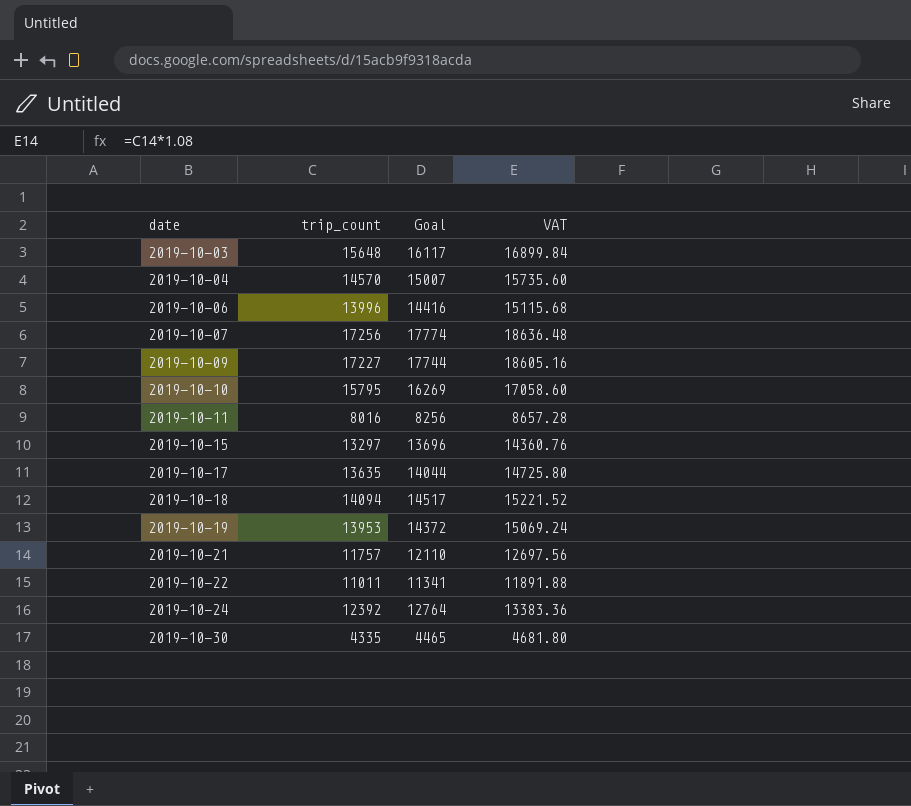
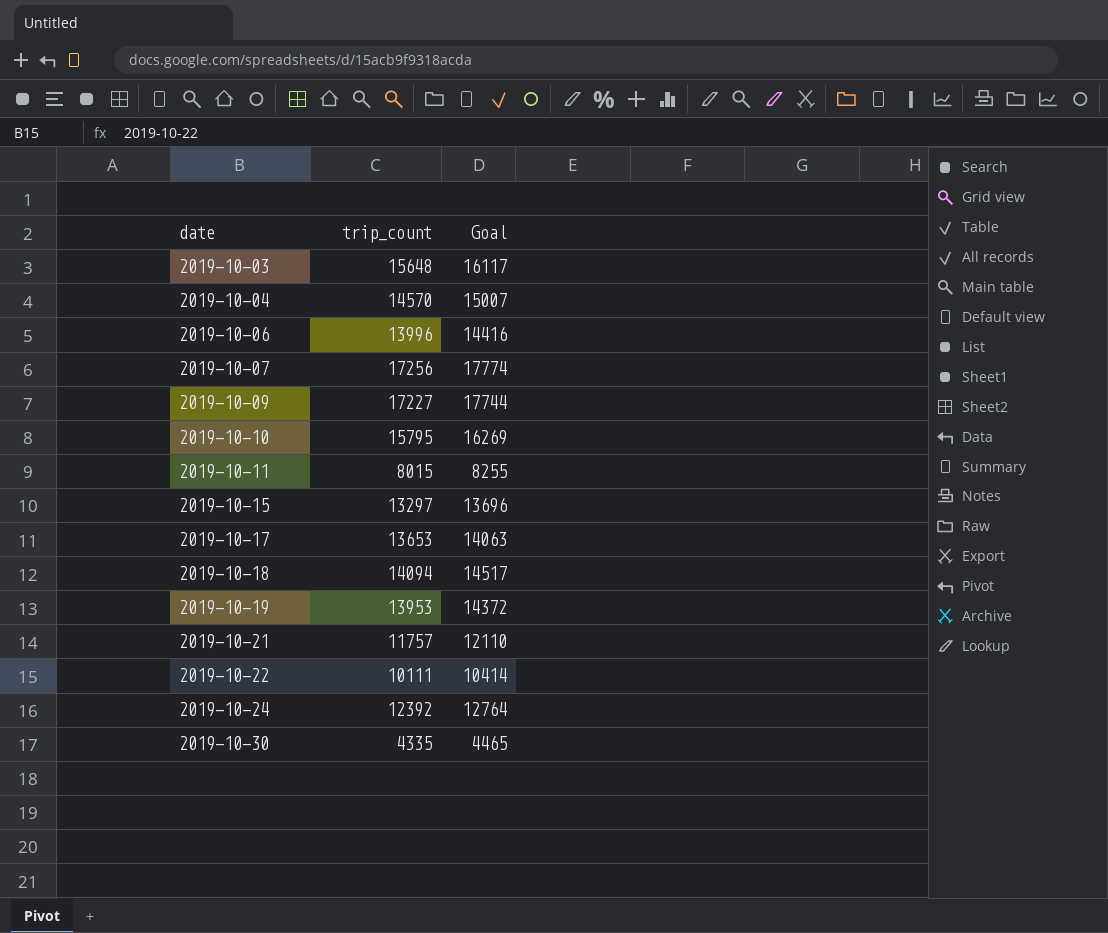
column VAT | formula: [trip_count] * 1.08 -> none
2019-10-11 | trip_count: 8016 -> 8015
2019-10-11 | Goal: 8256 -> 8255
2019-10-17 | trip_count: 13635 -> 13653
2019-10-17 | Goal: 14044 -> 14063
2019-10-22 | trip_count: 11011 -> 10111
2019-10-22 | Goal: 11341 -> 10414

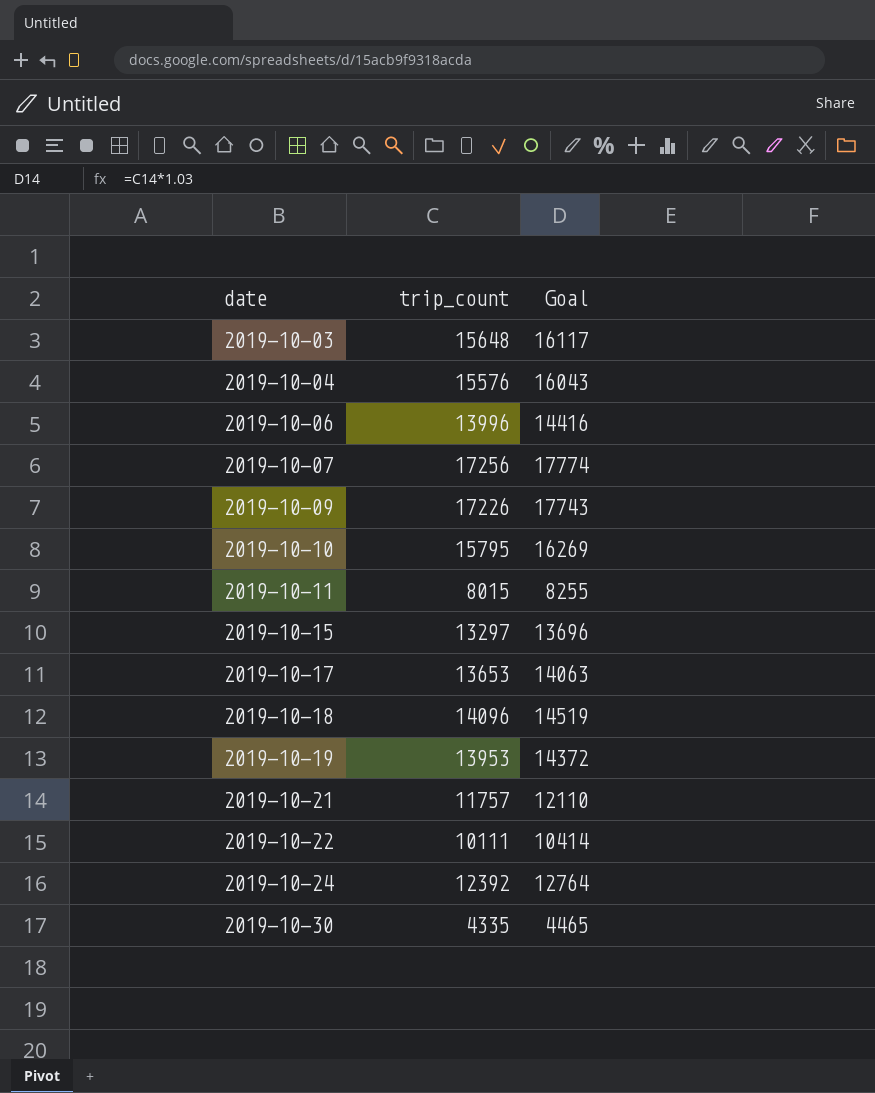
2019-10-04 | trip_count: 14570 -> 15576
2019-10-04 | Goal: 15007 -> 16043
2019-10-09 | trip_count: 17227 -> 17226
2019-10-09 | Goal: 17744 -> 17743
2019-10-18 | trip_count: 14094 -> 14096
2019-10-18 | Goal: 14517 -> 14519

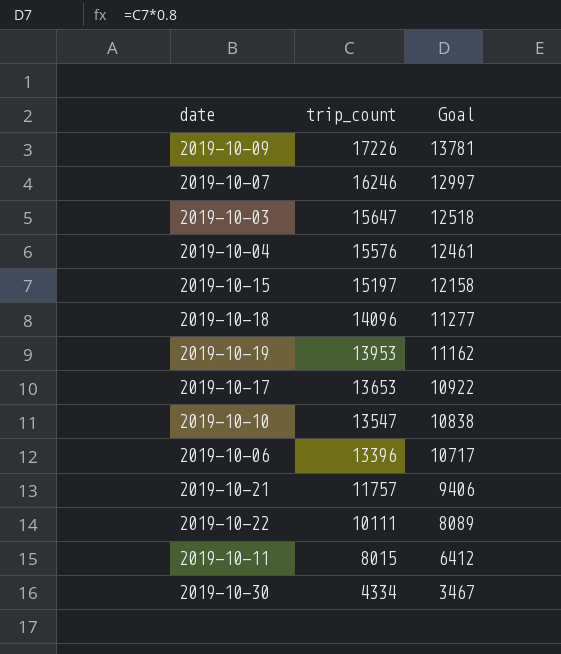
row order: date ascending -> trip_count descending
column Goal | formula: [trip_count] * 1.03 -> [trip_count] * 0.8
row 2019-10-24: 12392 | 12764 -> none
2019-10-07 | trip_count: 17256 -> 16246
2019-10-03 | trip_count: 15648 -> 15647
2019-10-15 | trip_count: 13297 -> 15197
2019-10-10 | trip_count: 15795 -> 13547
2019-10-06 | trip_count: 13996 -> 13396
2019-10-30 | trip_count: 4335 -> 4334

